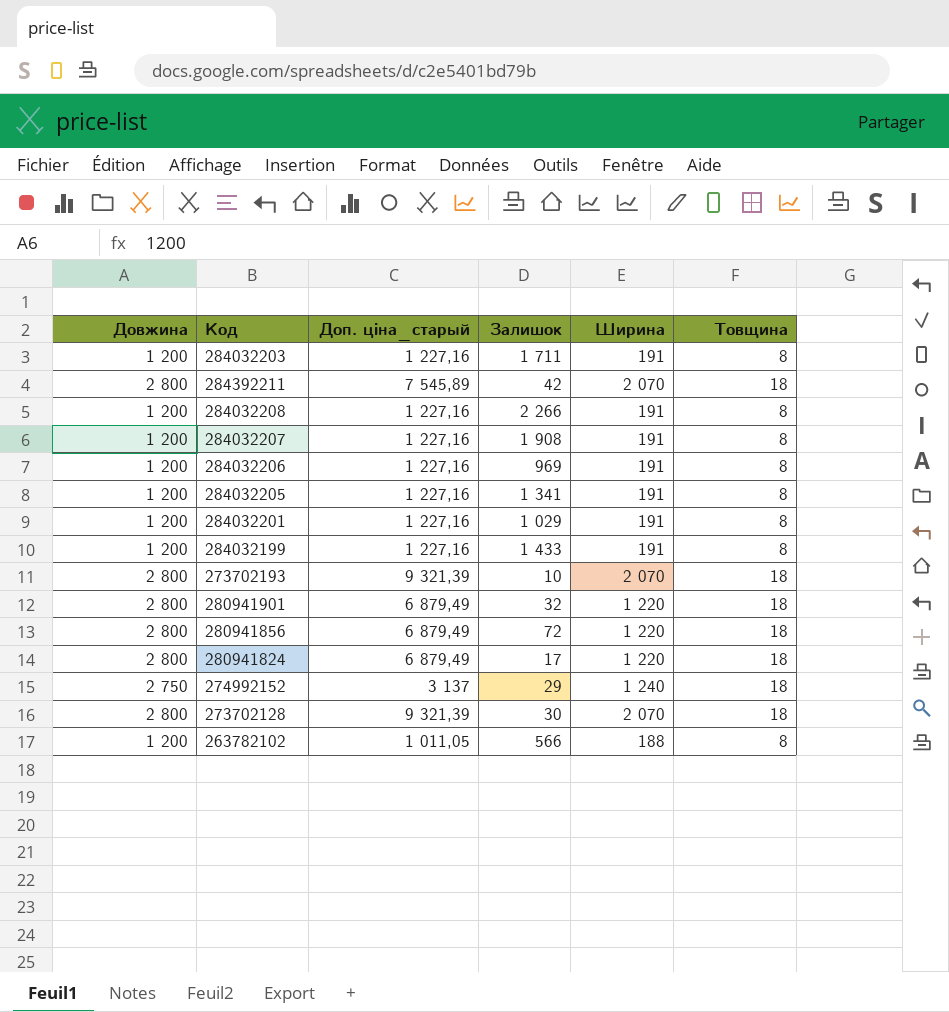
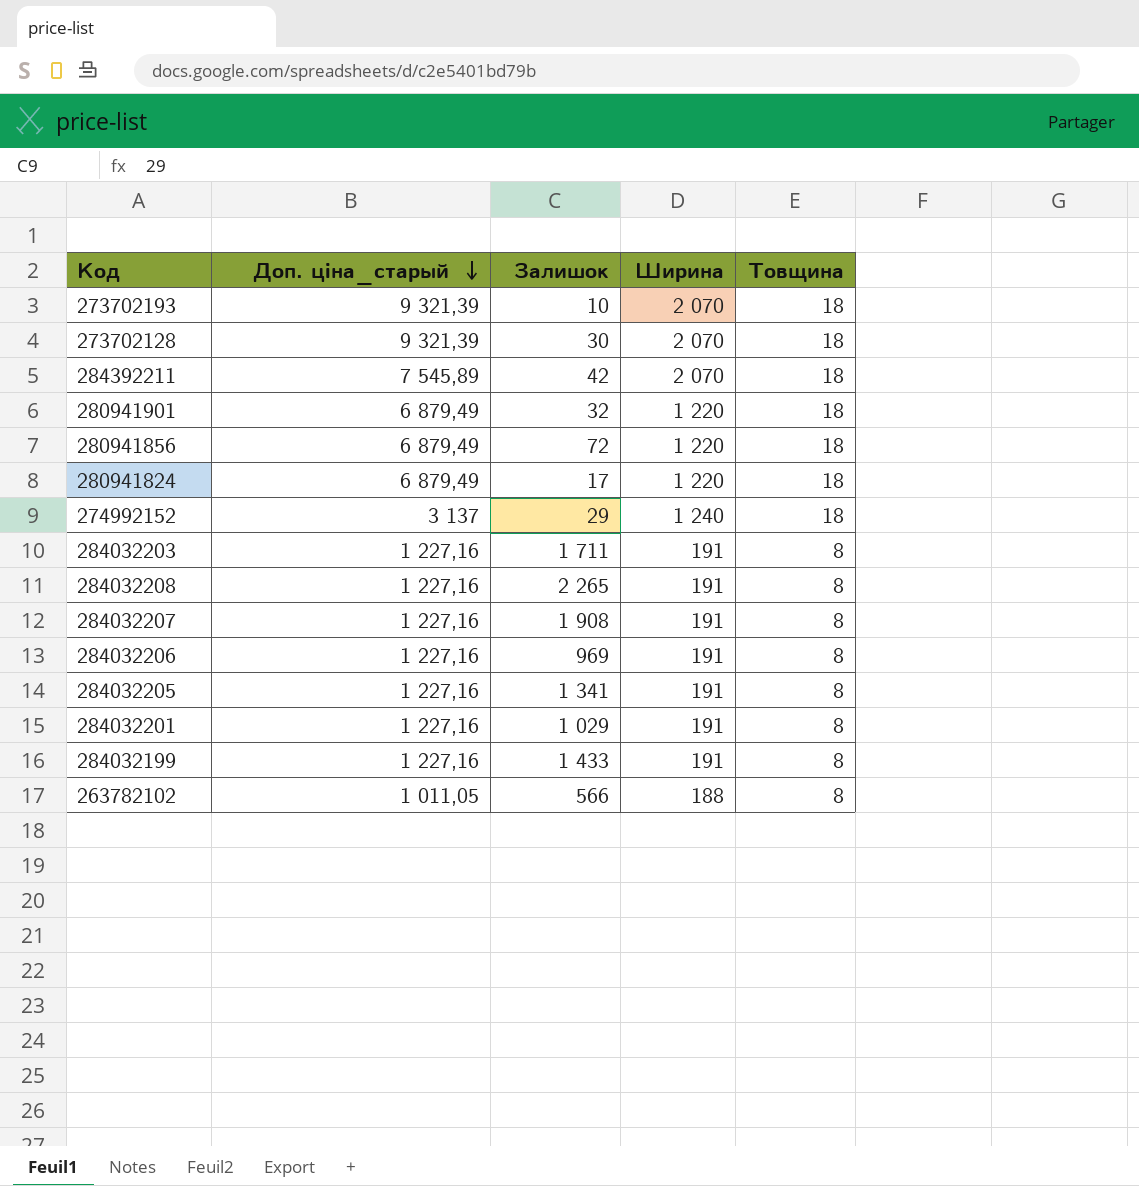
row order: none -> Доп. ціна_старый descending
column Довжина | position: 1 -> none
284032208 | Залишок: 2 266 -> 2 265

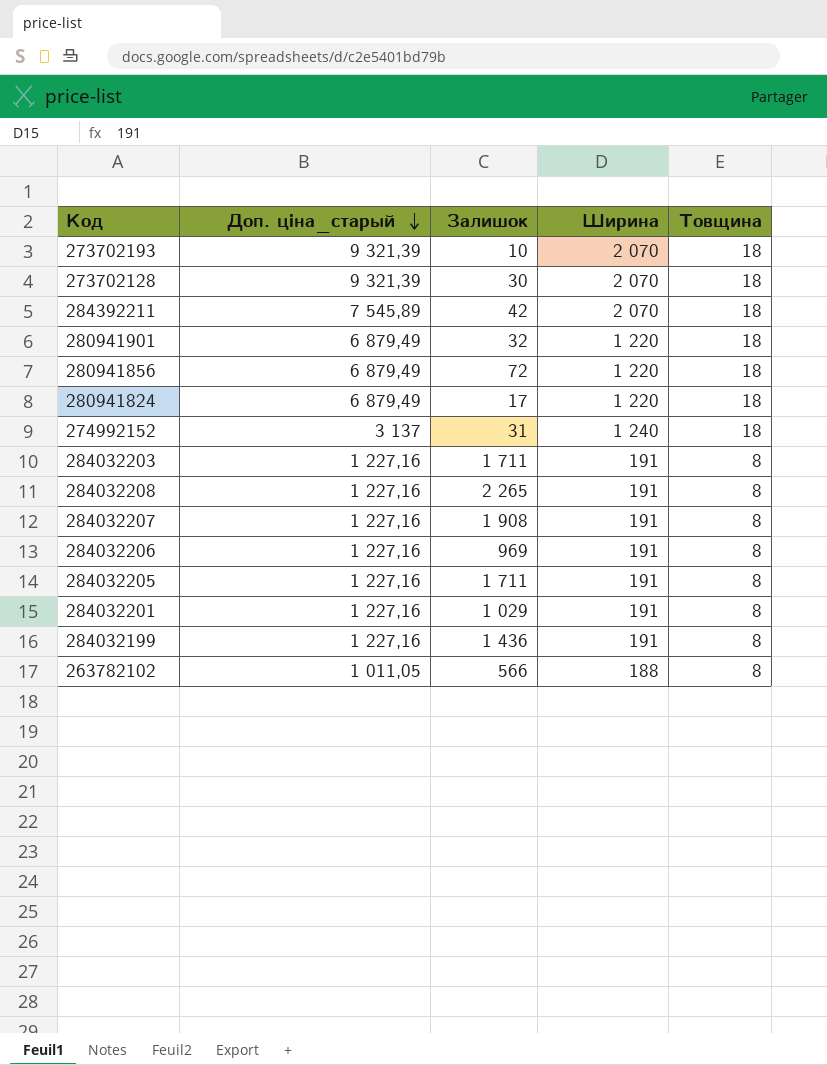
274992152 | Залишок: 29 -> 31
284032205 | Залишок: 1 341 -> 1 711
284032199 | Залишок: 1 433 -> 1 436

